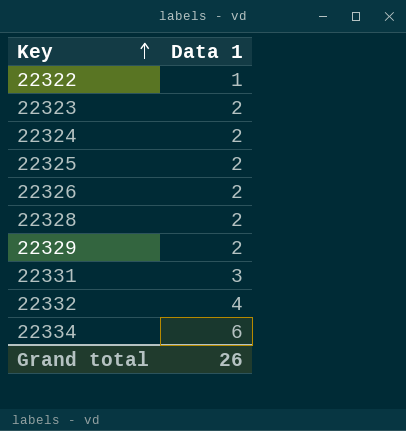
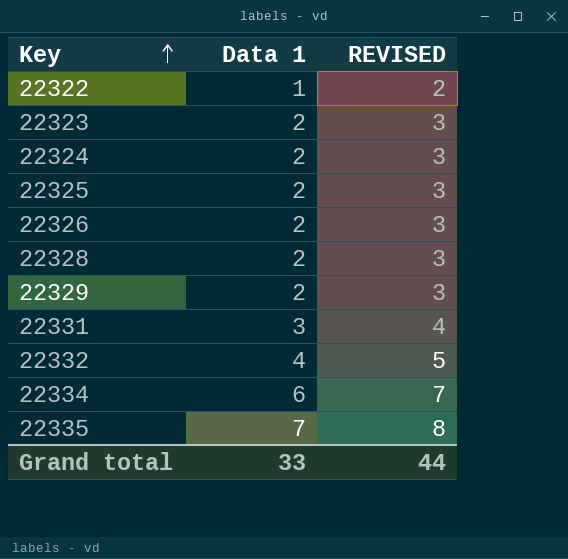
column REVISED | formula: none -> [Data 1] + 1
row 22335: none -> 7 | 8
Grand total | Data 1: 26 -> 33

